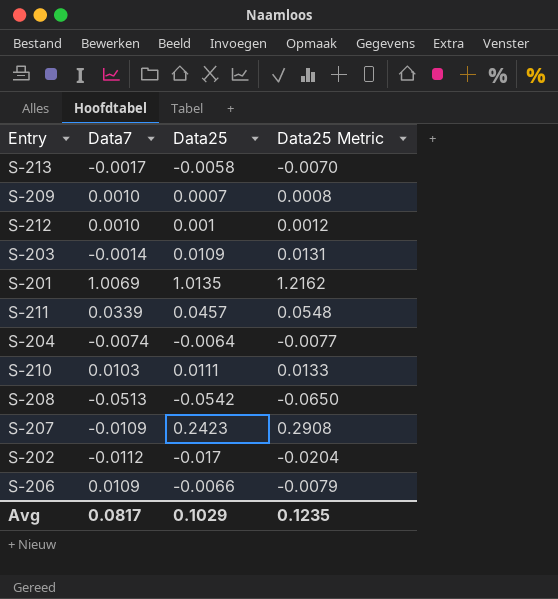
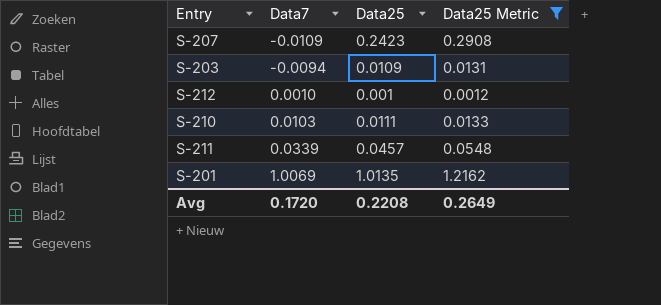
filter: none -> Data25 Metric >= 0.0012
row order: none -> Data7 ascending
S-203 | Data7: -0.0014 -> -0.0094
Avg | Data7: 0.0817 -> 0.1720
Avg | Data25: 0.1029 -> 0.2208
Avg | Data25 Metric: 0.1235 -> 0.2649

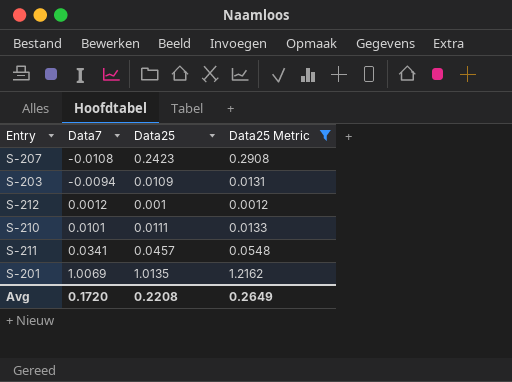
S-207 | Data7: -0.0109 -> -0.0108
S-212 | Data7: 0.0010 -> 0.0012
S-210 | Data7: 0.0103 -> 0.0101
S-211 | Data7: 0.0339 -> 0.0341

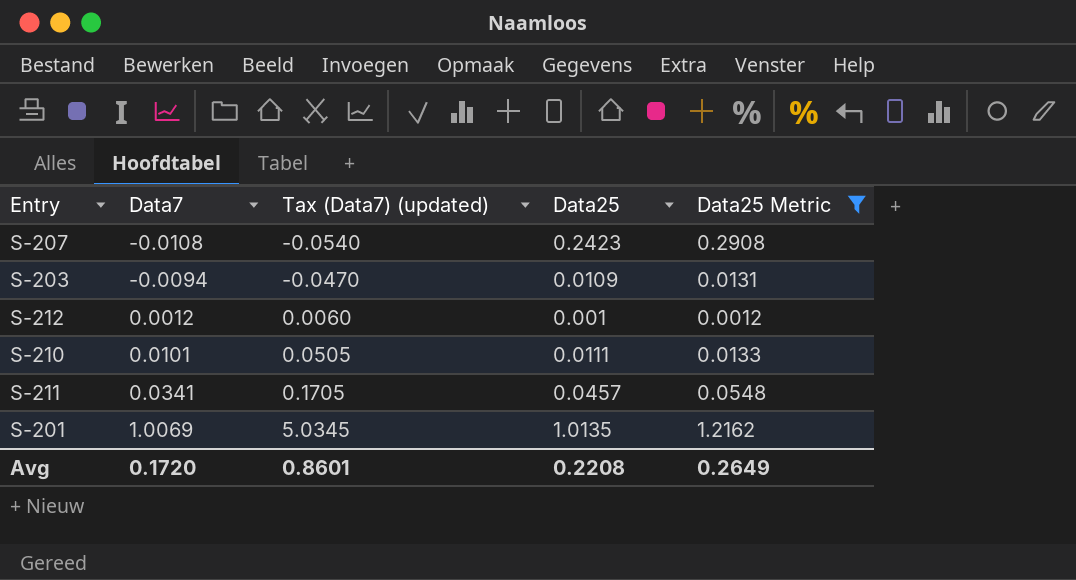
column Tax (Data7) (updated) | formula: none -> [Data7] * 5

